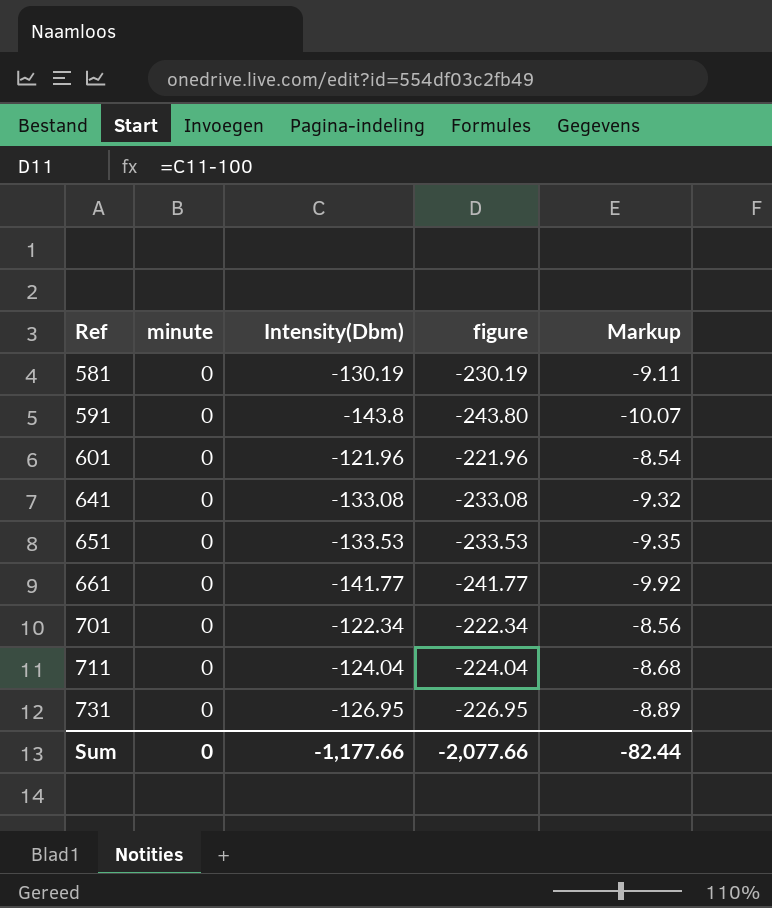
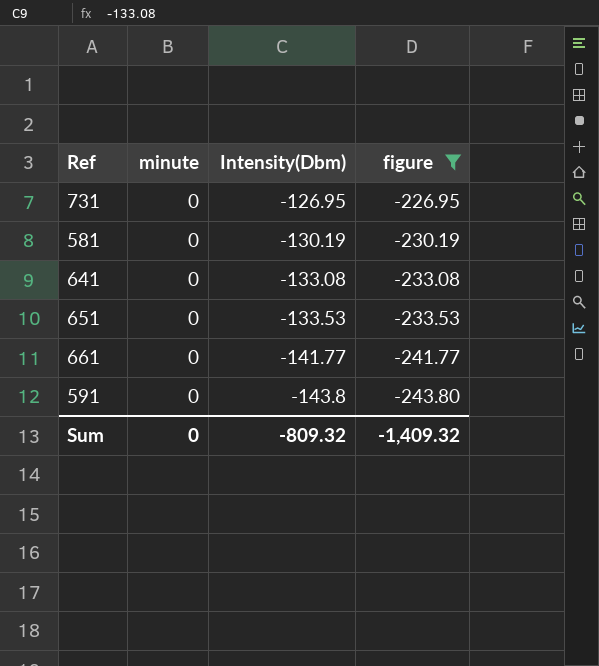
filter: none -> figure <= -226.95
row order: Ref ascending -> Intensity(Dbm) descending
column Markup | formula: [Intensity(Dbm)] * 0.07 -> none
Sum | Intensity(Dbm): -1,177.66 -> -809.32
Sum | figure: -2,077.66 -> -1,409.32

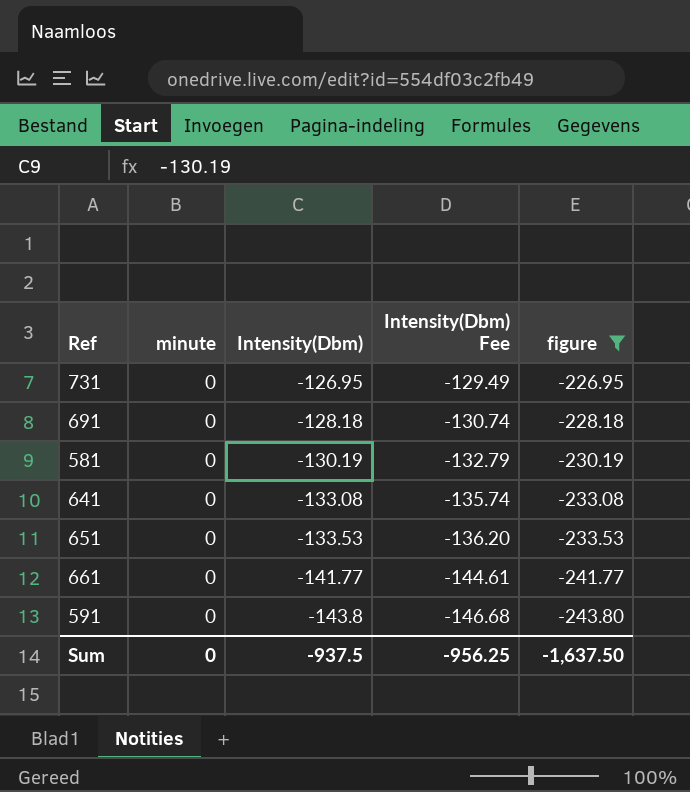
column Intensity(Dbm) Fee | formula: none -> [Intensity(Dbm)] * 1.02
row 691: none -> 0 | -128.18 | -130.74 | -228.18
Sum | Intensity(Dbm): -809.32 -> -937.5
Sum | figure: -1,409.32 -> -1,637.50

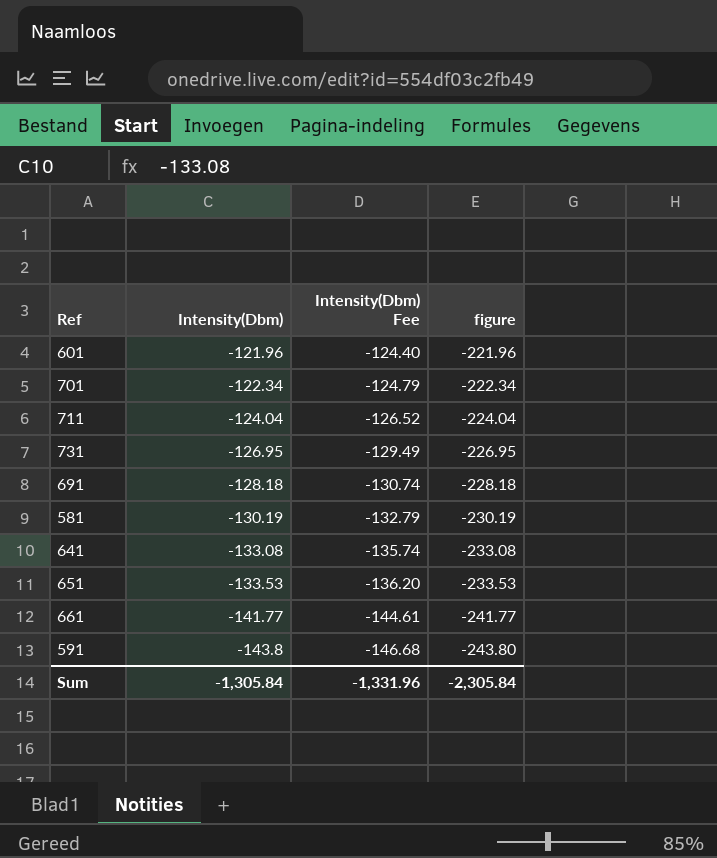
filter: figure <= -226.95 -> none
column minute | position: 2 -> none
Sum | Intensity(Dbm): -937.5 -> -1,305.84
Sum | Intensity(Dbm) Fee: -956.25 -> -1,331.96
Sum | figure: -1,637.50 -> -2,305.84

